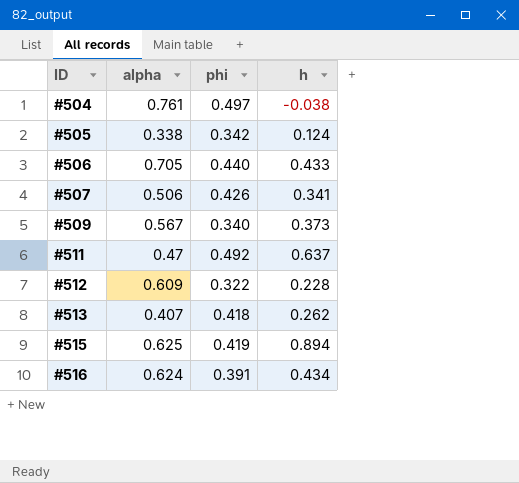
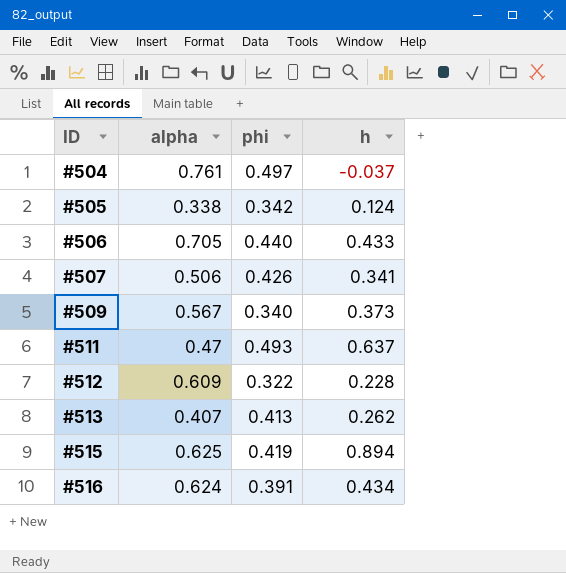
#504 | h: -0.038 -> -0.037
#511 | phi: 0.492 -> 0.493
#513 | phi: 0.418 -> 0.413

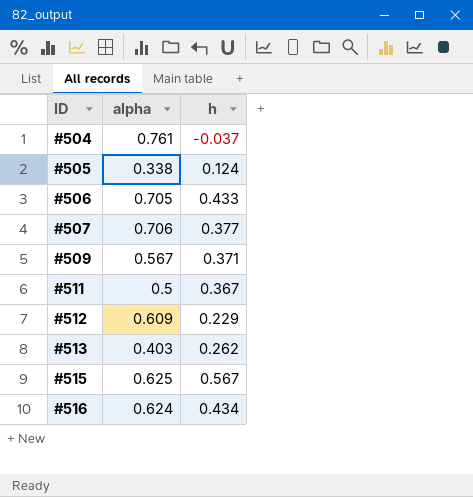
column phi | position: 3 -> none
#507 | alpha: 0.506 -> 0.706
#507 | h: 0.341 -> 0.377
#509 | h: 0.373 -> 0.371
#511 | alpha: 0.47 -> 0.5
#511 | h: 0.637 -> 0.367
#512 | h: 0.228 -> 0.229
#513 | alpha: 0.407 -> 0.403
#515 | h: 0.894 -> 0.567

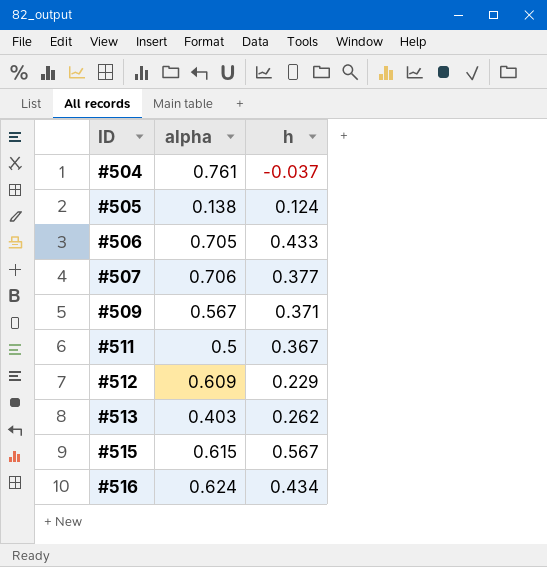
#505 | alpha: 0.338 -> 0.138
#515 | alpha: 0.625 -> 0.615

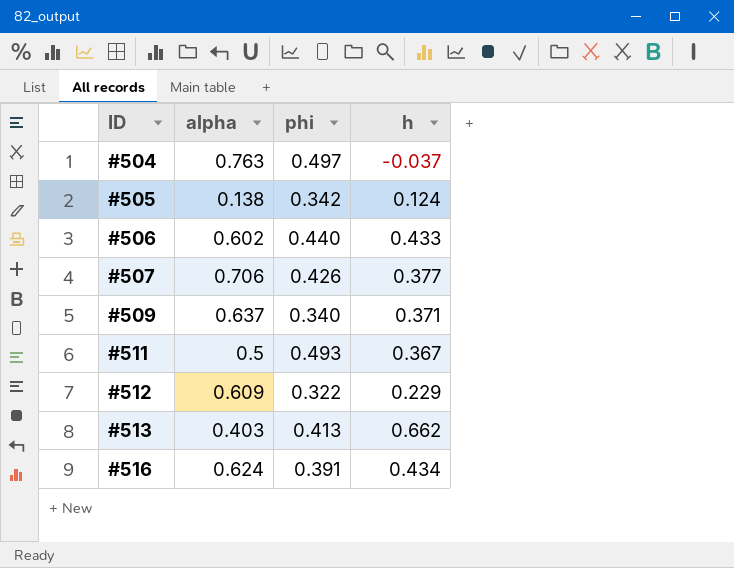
column phi | position: none -> 3
row #515: 0.615 | 0.567 -> none
#504 | alpha: 0.761 -> 0.763
#506 | alpha: 0.705 -> 0.602
#509 | alpha: 0.567 -> 0.637
#513 | h: 0.262 -> 0.662

